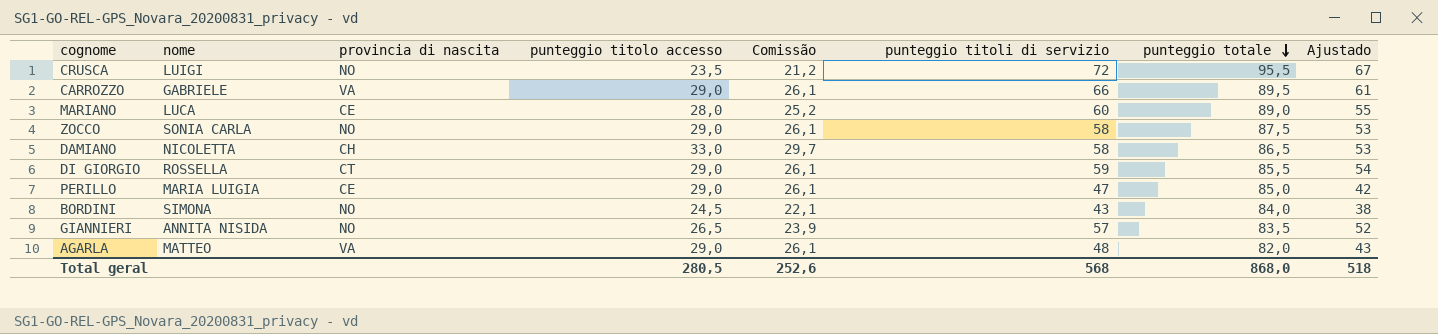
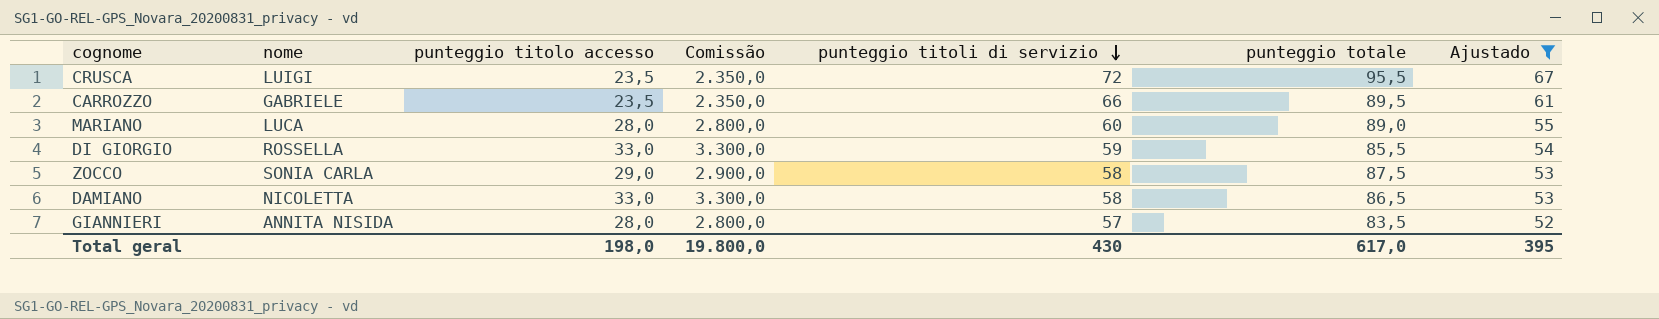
filter: none -> Ajustado >= 52
row order: punteggio totale descending -> punteggio titoli di servizio descending
column provincia di nascita | position: 3 -> none
column Comissão | formula: [punteggio titolo accesso] * 0,9 -> [punteggio titolo accesso] * 100
CARROZZO | punteggio titolo accesso: 29,0 -> 23,5
DI GIORGIO | punteggio titolo accesso: 29,0 -> 33,0
GIANNIERI | punteggio titolo accesso: 26,5 -> 28,0
Total geral | punteggio titolo accesso: 280,5 -> 198,0
Total geral | Comissão: 252,6 -> 19.800,0
Total geral | punteggio titoli di servizio: 568 -> 430
Total geral | punteggio totale: 868,0 -> 617,0
Total geral | Ajustado: 518 -> 395

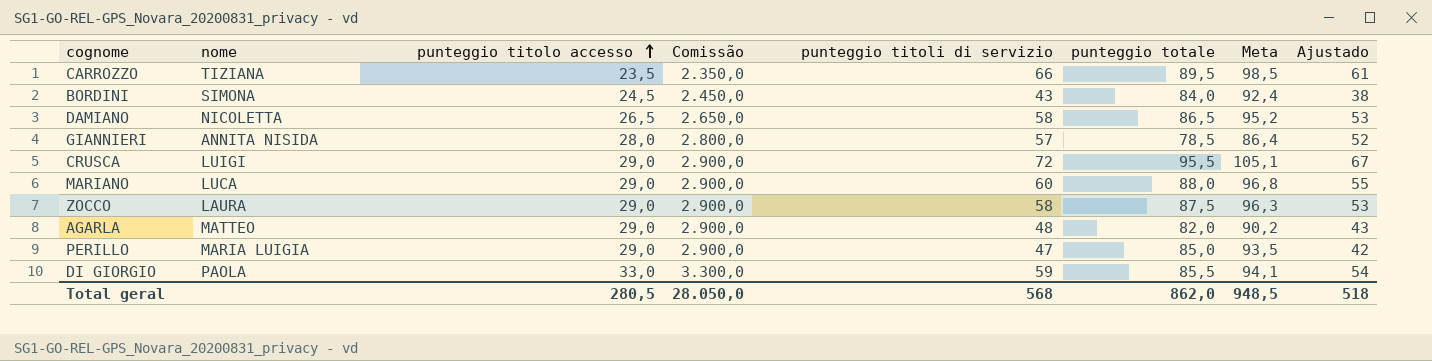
filter: Ajustado >= 52 -> none
row order: punteggio titoli di servizio descending -> punteggio titolo accesso ascending
column Meta | formula: none -> [punteggio totale] * 1,1
CARROZZO | nome: GABRIELE -> TIZIANA
DAMIANO | punteggio titolo accesso: 33,0 -> 26,5
DAMIANO | Comissão: 3.300,0 -> 2.650,0
GIANNIERI | punteggio totale: 83,5 -> 78,5
CRUSCA | punteggio titolo accesso: 23,5 -> 29,0
CRUSCA | Comissão: 2.350,0 -> 2.900,0
MARIANO | punteggio titolo accesso: 28,0 -> 29,0
MARIANO | Comissão: 2.800,0 -> 2.900,0
MARIANO | punteggio totale: 89,0 -> 88,0
ZOCCO | nome: SONIA CARLA -> LAURA
DI GIORGIO | nome: ROSSELLA -> PAOLA
Total geral | punteggio titolo accesso: 198,0 -> 280,5
Total geral | Comissão: 19.800,0 -> 28.050,0
Total geral | punteggio titoli di servizio: 430 -> 568
Total geral | punteggio totale: 617,0 -> 862,0
Total geral | Ajustado: 395 -> 518

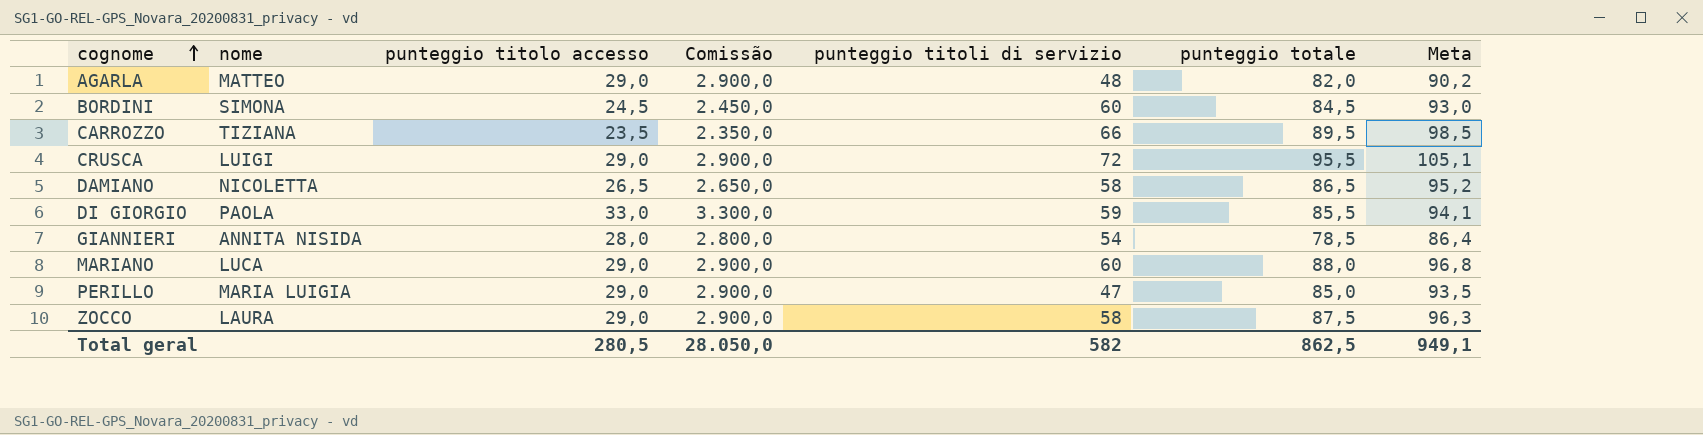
row order: punteggio titolo accesso ascending -> cognome ascending
column Ajustado | formula: [punteggio titoli di servizio] - 5 -> none
BORDINI | punteggio titoli di servizio: 43 -> 60
BORDINI | punteggio totale: 84,0 -> 84,5
BORDINI | Meta: 92,4 -> 93,0
GIANNIERI | punteggio titoli di servizio: 57 -> 54
Total geral | punteggio titoli di servizio: 568 -> 582
Total geral | punteggio totale: 862,0 -> 862,5
Total geral | Meta: 948,5 -> 949,1

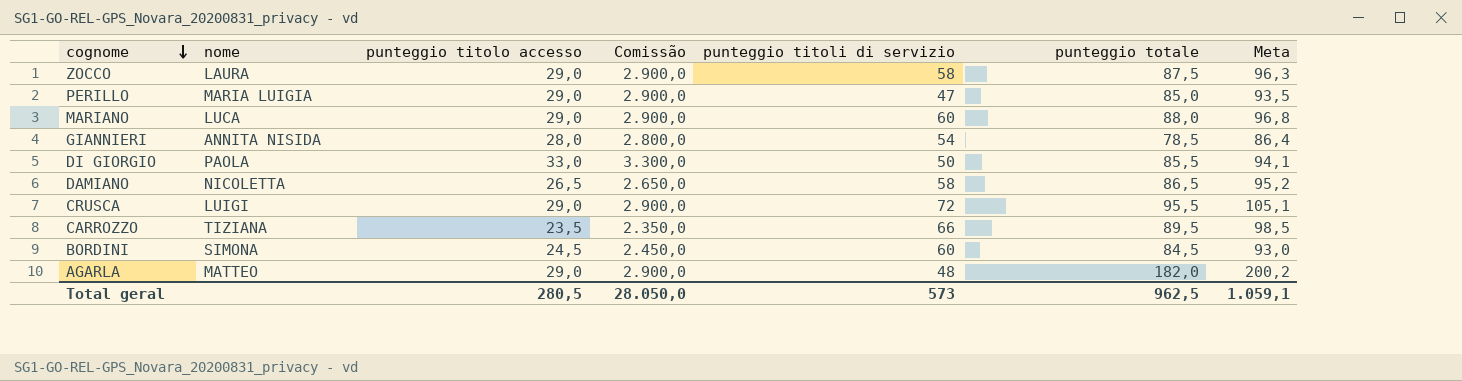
row order: cognome ascending -> cognome descending
DI GIORGIO | punteggio titoli di servizio: 59 -> 50
AGARLA | punteggio totale: 82,0 -> 182,0
AGARLA | Meta: 90,2 -> 200,2
Total geral | punteggio titoli di servizio: 582 -> 573
Total geral | punteggio totale: 862,5 -> 962,5
Total geral | Meta: 949,1 -> 1.059,1

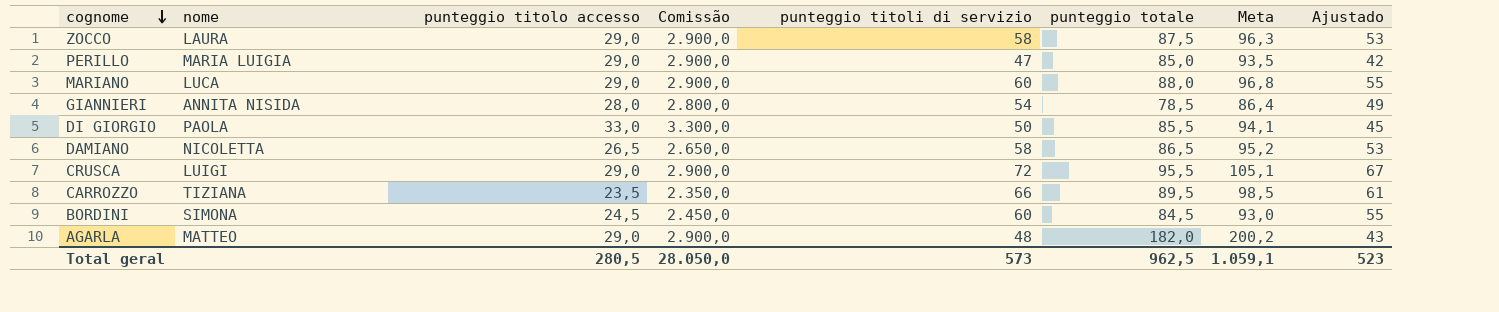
column Ajustado | formula: none -> [punteggio titoli di servizio] - 5

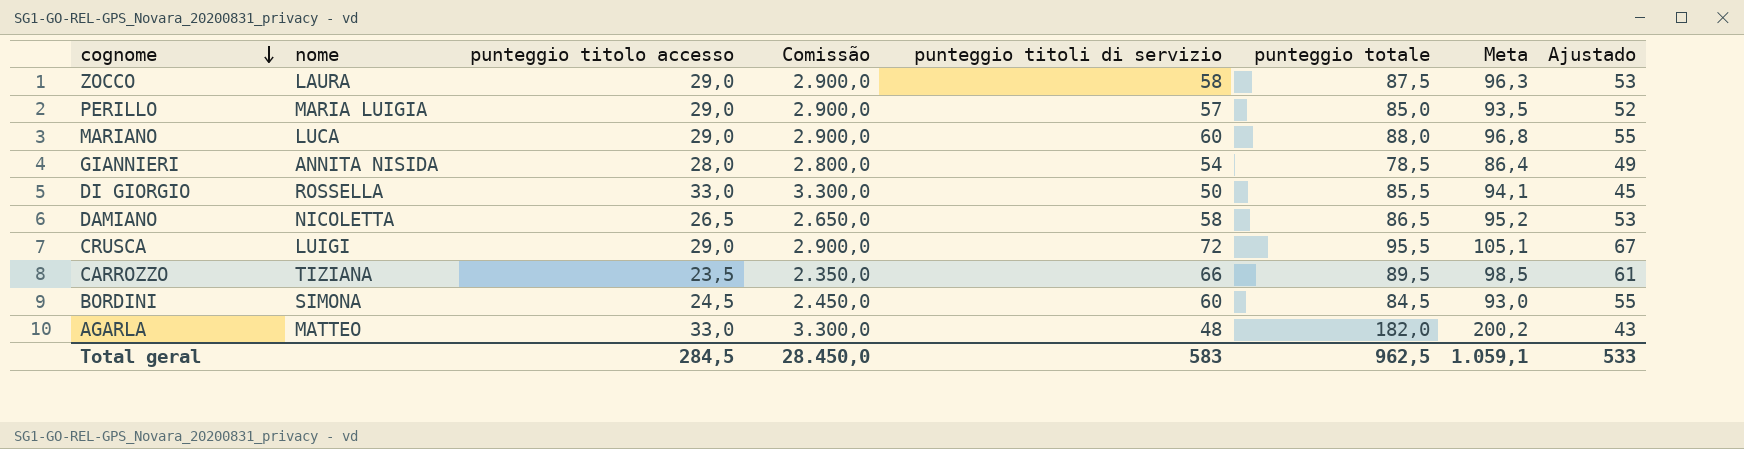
PERILLO | punteggio titoli di servizio: 47 -> 57
PERILLO | Ajustado: 42 -> 52
DI GIORGIO | nome: PAOLA -> ROSSELLA
AGARLA | punteggio titolo accesso: 29,0 -> 33,0
AGARLA | Comissão: 2.900,0 -> 3.300,0
Total geral | punteggio titolo accesso: 280,5 -> 284,5
Total geral | Comissão: 28.050,0 -> 28.450,0
Total geral | punteggio titoli di servizio: 573 -> 583
Total geral | Ajustado: 523 -> 533

